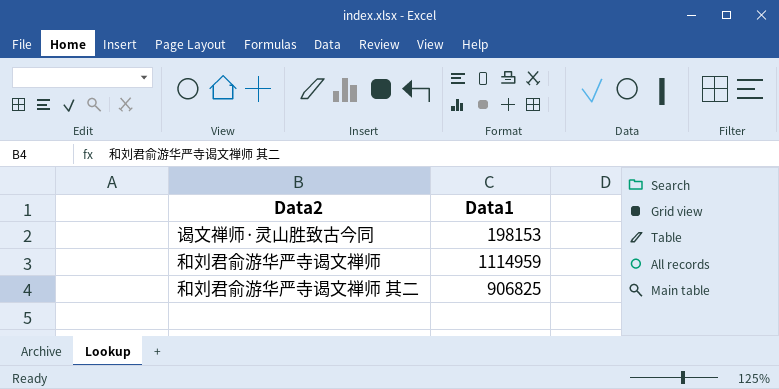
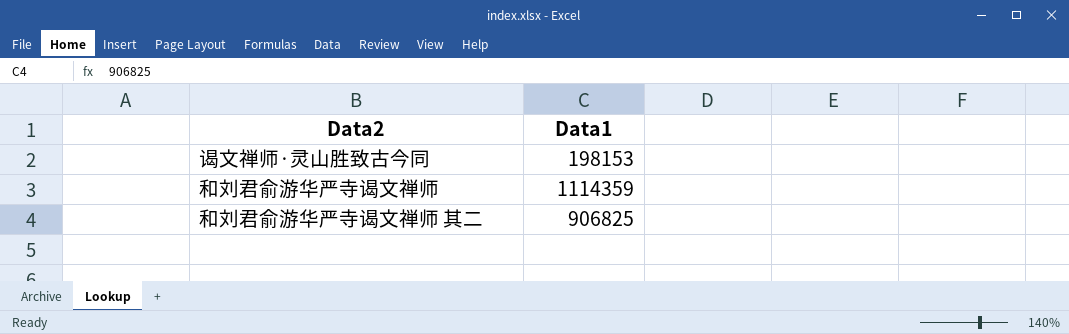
和刘君俞游华严寺谒文禅师 | Data1: 1114959 -> 1114359

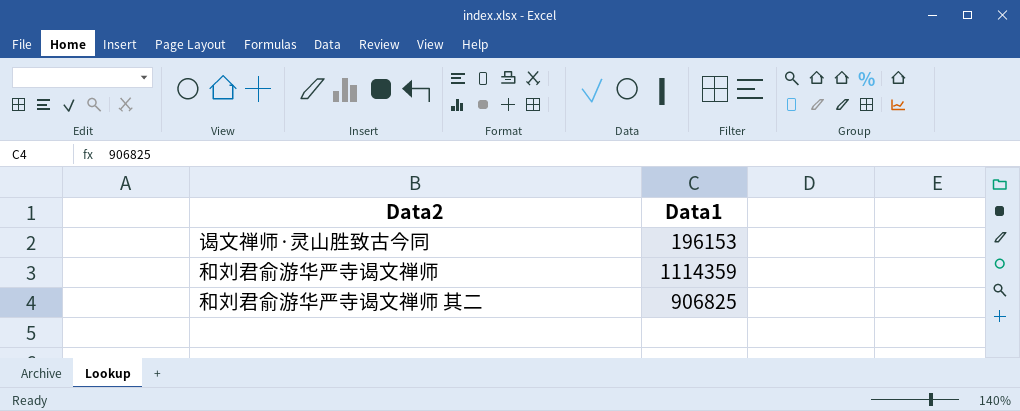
谒文禅师·灵山胜致古今同 | Data1: 198153 -> 196153

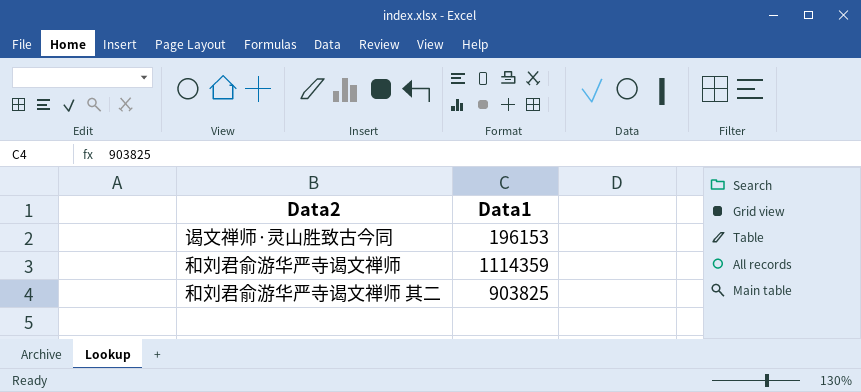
和刘君俞游华严寺谒文禅师 其二 | Data1: 906825 -> 903825

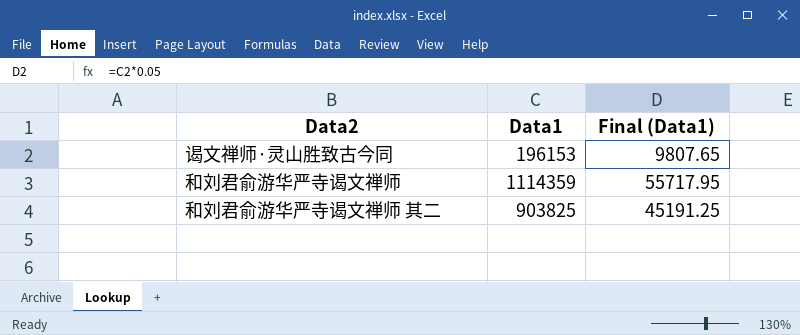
column Final (Data1) | formula: none -> [Data1] * 0.05

